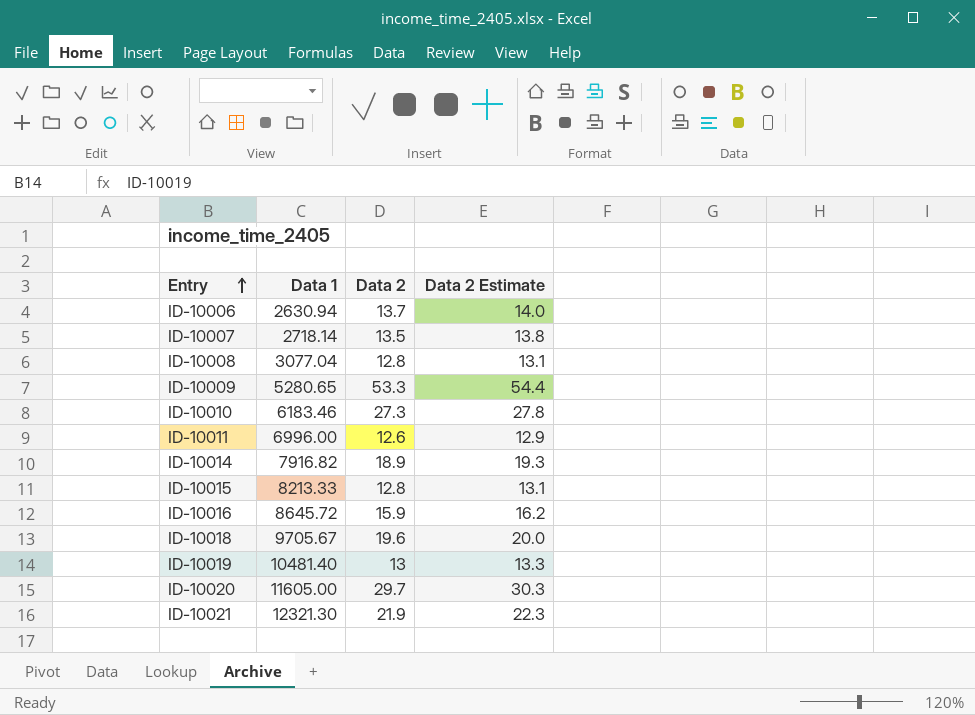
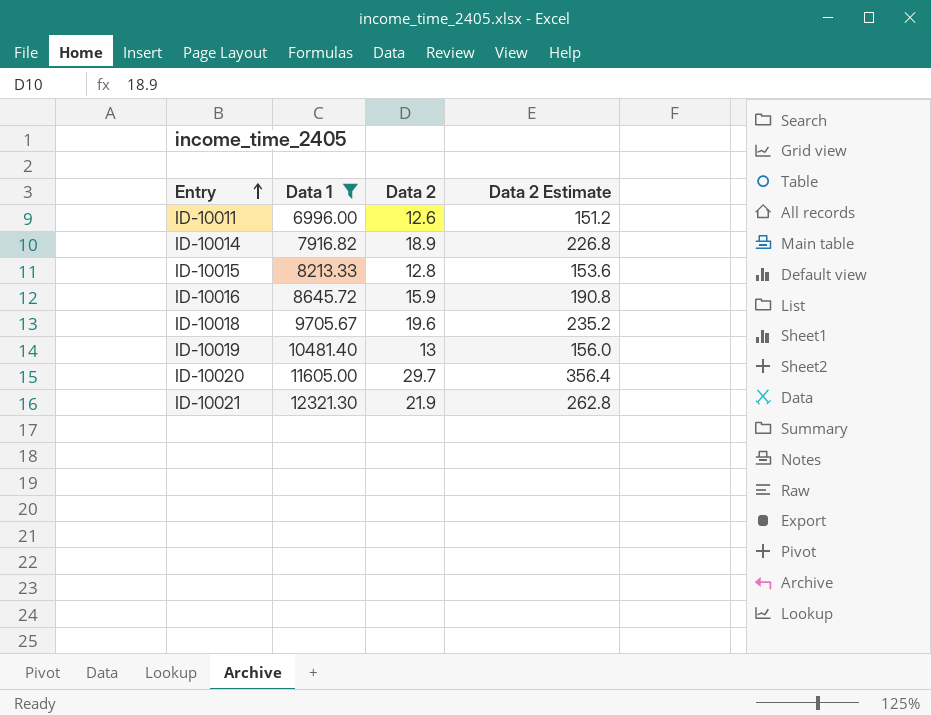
filter: none -> Data 1 >= 6996.00
column Data 2 Estimate | formula: [Data 2] * 1.02 -> [Data 2] * 12

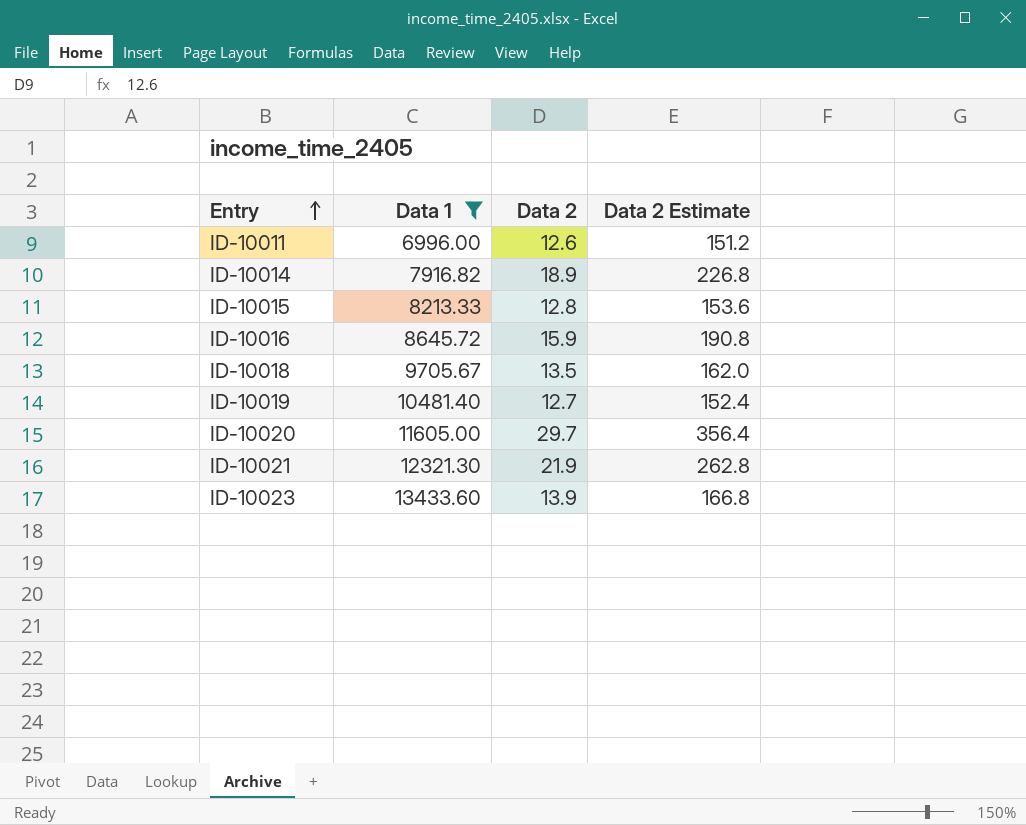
ID-10018 | Data 2: 19.6 -> 13.5
ID-10018 | Data 2 Estimate: 235.2 -> 162.0
ID-10019 | Data 2: 13 -> 12.7
ID-10019 | Data 2 Estimate: 156.0 -> 152.4
row ID-10023: none -> 13433.60 | 13.9 | 166.8

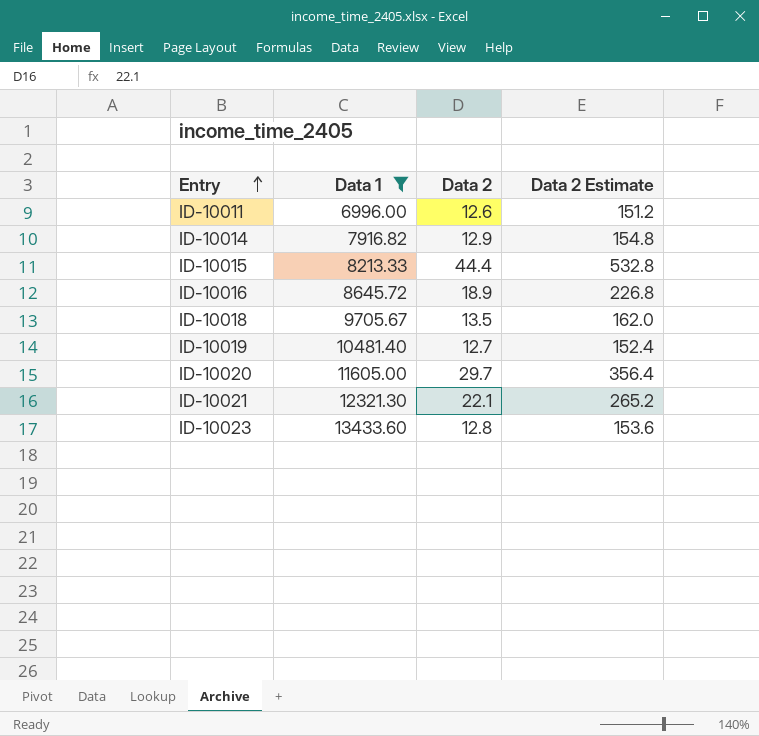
ID-10014 | Data 2: 18.9 -> 12.9
ID-10014 | Data 2 Estimate: 226.8 -> 154.8
ID-10015 | Data 2: 12.8 -> 44.4
ID-10015 | Data 2 Estimate: 153.6 -> 532.8
ID-10016 | Data 2: 15.9 -> 18.9
ID-10016 | Data 2 Estimate: 190.8 -> 226.8
ID-10021 | Data 2: 21.9 -> 22.1
ID-10021 | Data 2 Estimate: 262.8 -> 265.2
ID-10023 | Data 2: 13.9 -> 12.8
ID-10023 | Data 2 Estimate: 166.8 -> 153.6

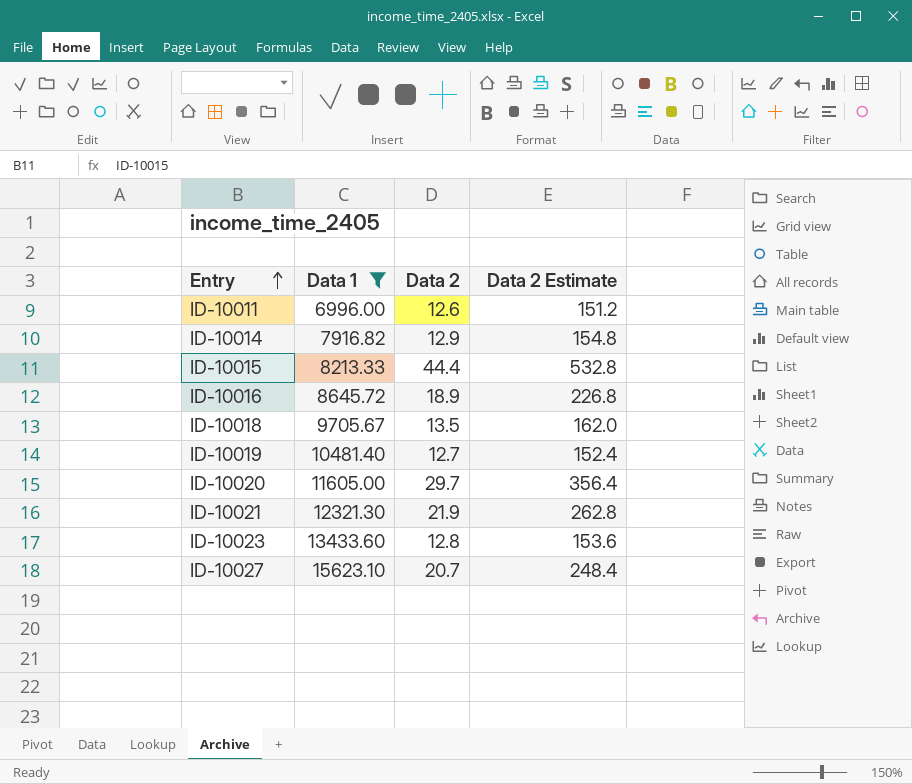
ID-10021 | Data 2: 22.1 -> 21.9
ID-10021 | Data 2 Estimate: 265.2 -> 262.8
row ID-10027: none -> 15623.10 | 20.7 | 248.4

